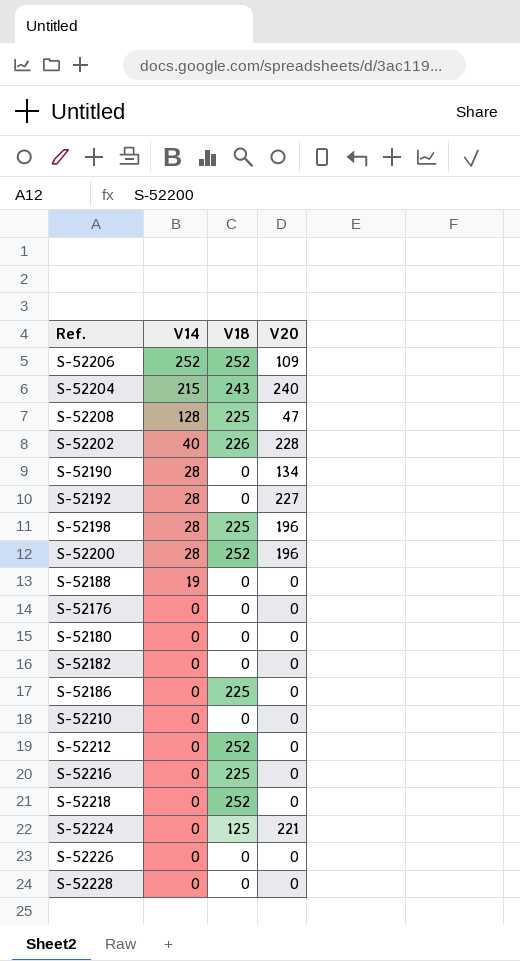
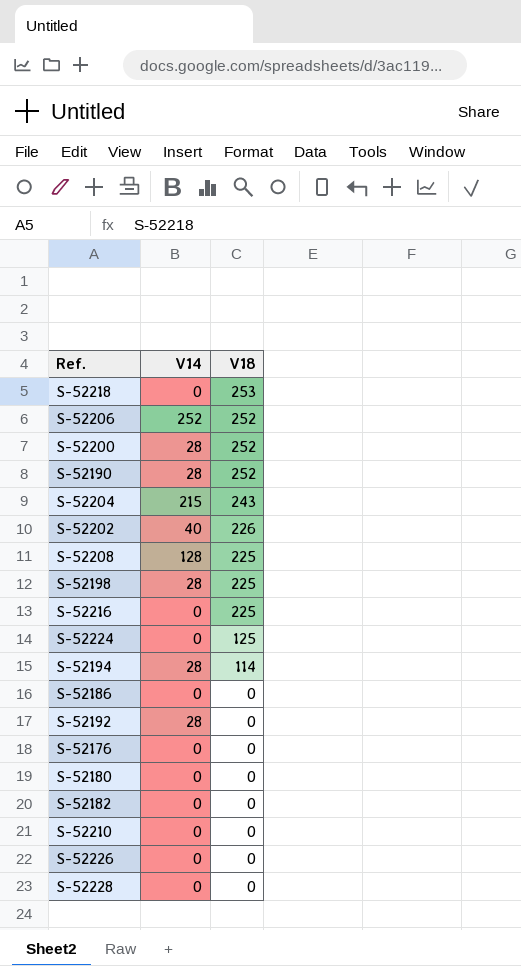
row order: V14 descending -> V18 descending
column V20 | position: 4 -> none
row S-52188: 19 | 0 | 0 -> none
row S-52212: 0 | 252 | 0 -> none
S-52218 | V18: 252 -> 253
S-52190 | V18: 0 -> 252
row S-52194: none -> 28 | 114
S-52186 | V18: 225 -> 0

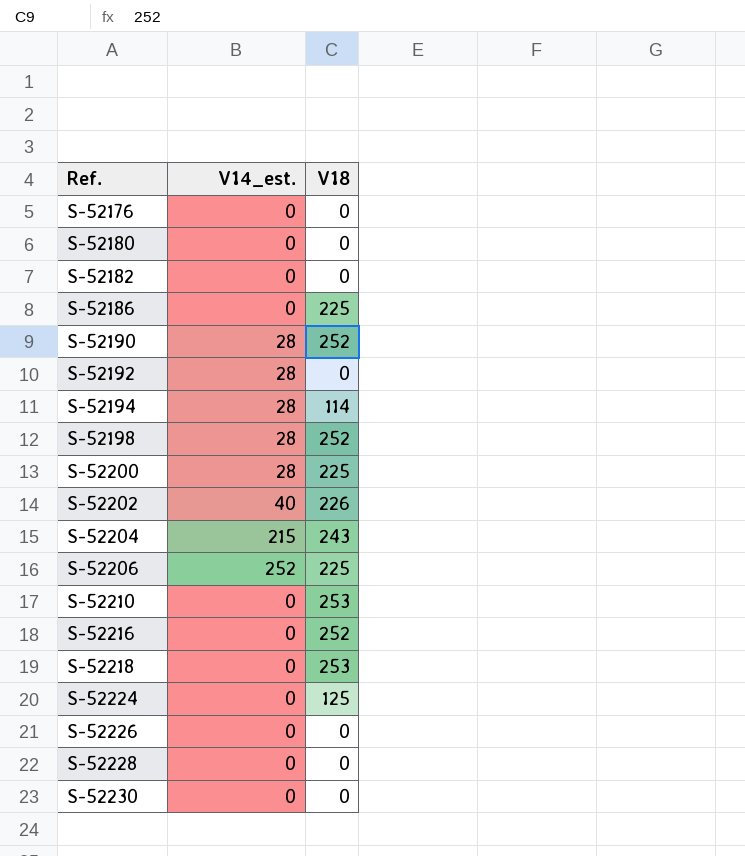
row order: V18 descending -> Ref. ascending
column name: V14 -> V14_est.
row S-52208: 128 | 225 -> none
S-52186 | V18: 0 -> 225
S-52198 | V18: 225 -> 252
S-52200 | V18: 252 -> 225
S-52206 | V18: 252 -> 225
S-52210 | V18: 0 -> 253
S-52216 | V18: 225 -> 252
row S-52230: none -> 0 | 0

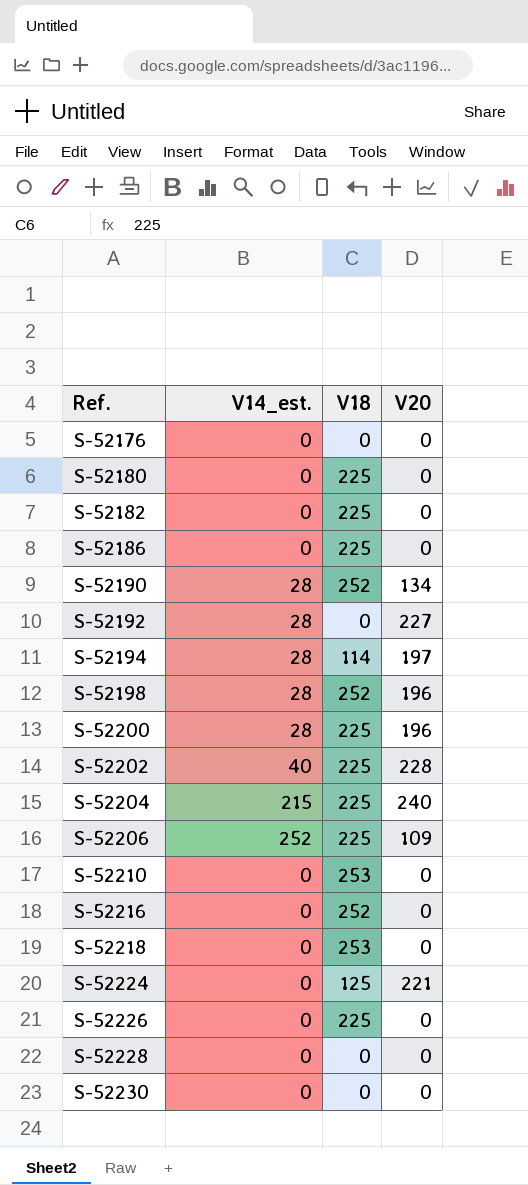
column V20 | position: none -> 4
S-52180 | V18: 0 -> 225
S-52182 | V18: 0 -> 225
S-52202 | V18: 226 -> 225
S-52204 | V18: 243 -> 225
S-52226 | V18: 0 -> 225

